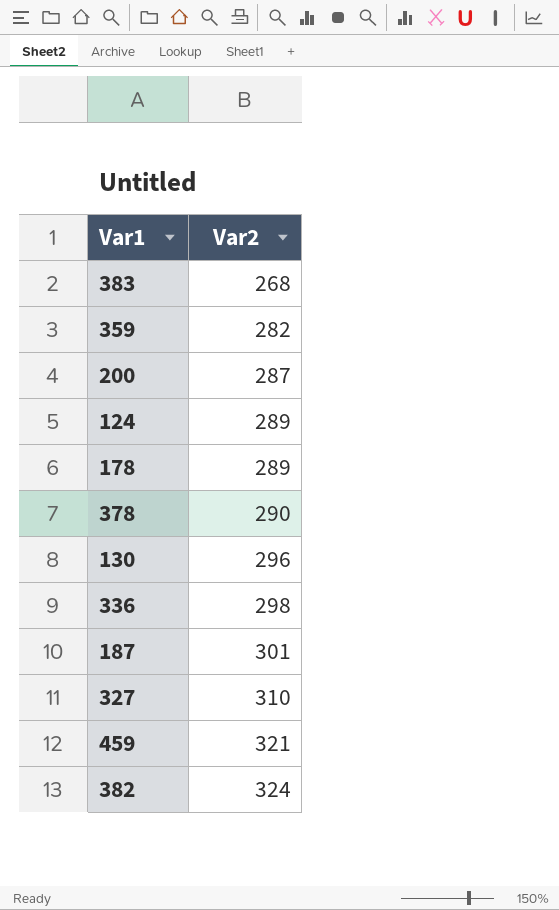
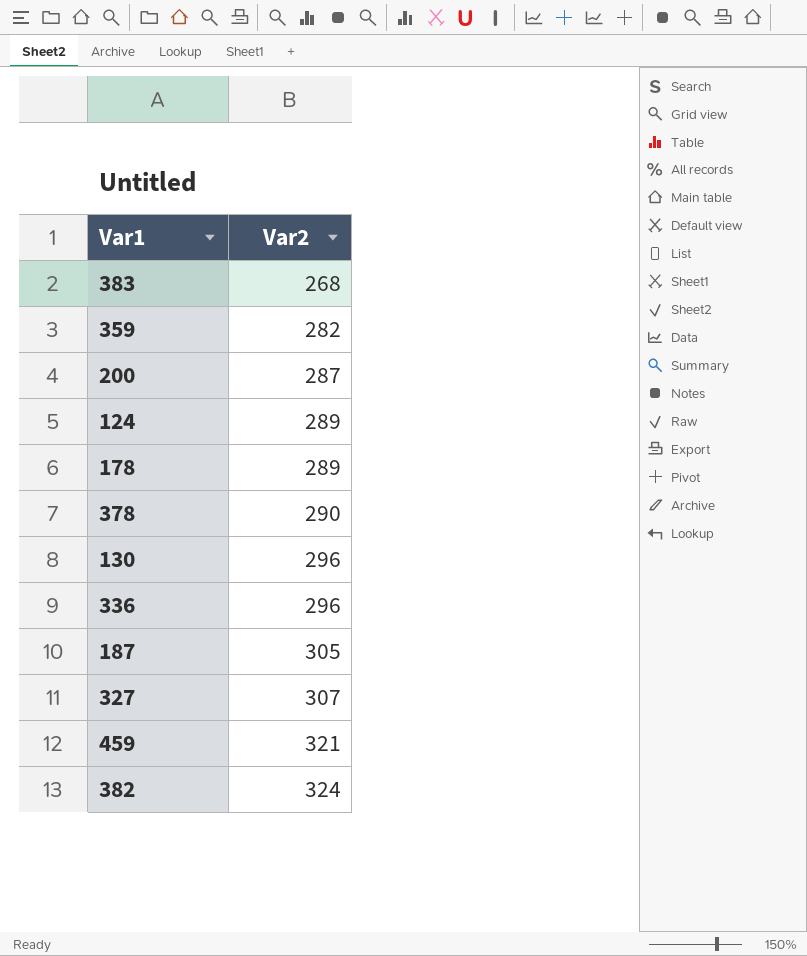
336 | Var2: 298 -> 296
187 | Var2: 301 -> 305
327 | Var2: 310 -> 307

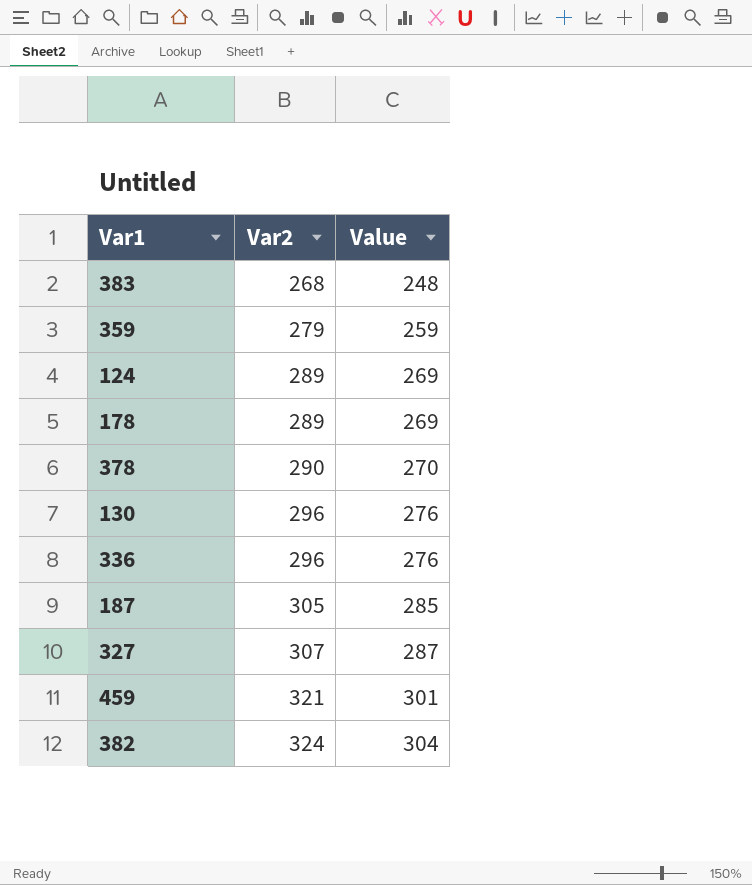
column Value | formula: none -> [Var2] - 20
row 200: 287 -> none
359 | Var2: 282 -> 279

